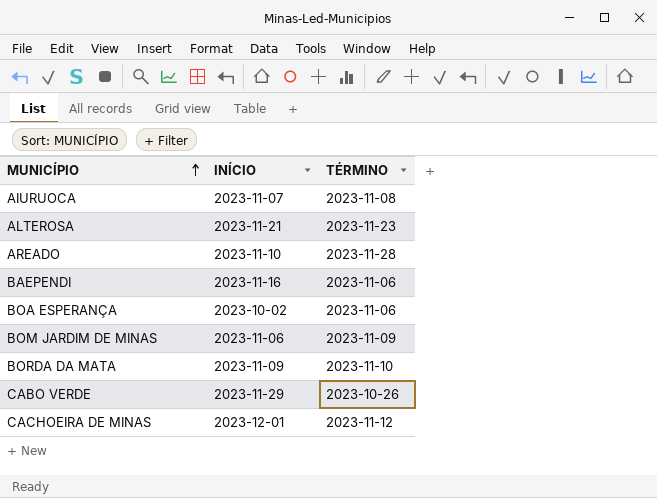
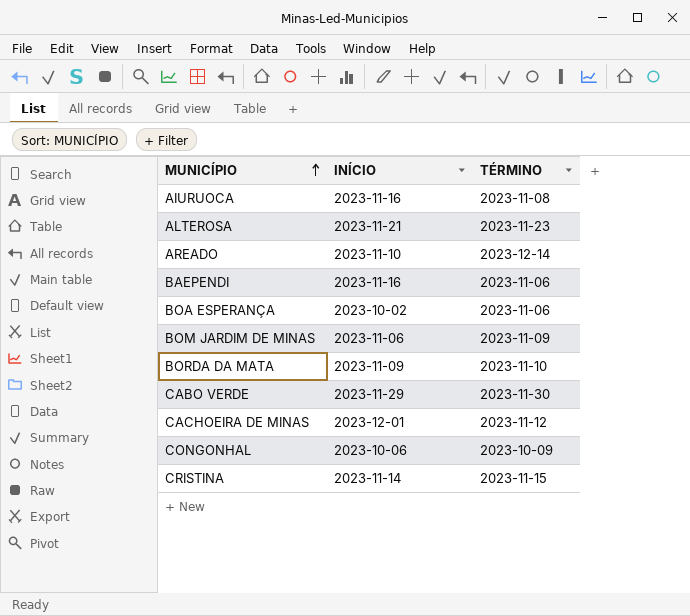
AIURUOCA | INÍCIO: 2023-11-07 -> 2023-11-16
AREADO | TÉRMINO: 2023-11-28 -> 2023-12-14
CABO VERDE | TÉRMINO: 2023-10-26 -> 2023-11-30
row CONGONHAL: none -> 2023-10-06 | 2023-10-09
row CRISTINA: none -> 2023-11-14 | 2023-11-15

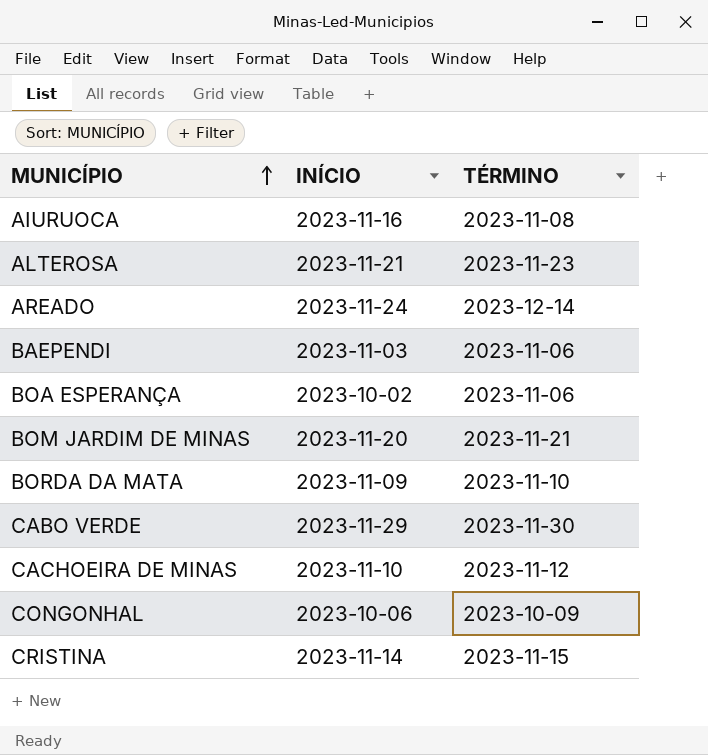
AREADO | INÍCIO: 2023-11-10 -> 2023-11-24
BAEPENDI | INÍCIO: 2023-11-16 -> 2023-11-03
BOM JARDIM DE MINAS | INÍCIO: 2023-11-06 -> 2023-11-20
BOM JARDIM DE MINAS | TÉRMINO: 2023-11-09 -> 2023-11-21
CACHOEIRA DE MINAS | INÍCIO: 2023-12-01 -> 2023-11-10

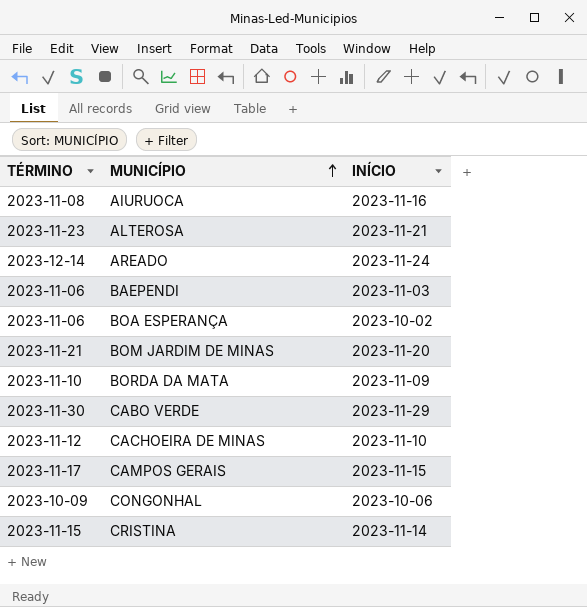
column TÉRMINO | position: 3 -> 1
row CAMPOS GERAIS: none -> 2023-11-17 | 2023-11-15

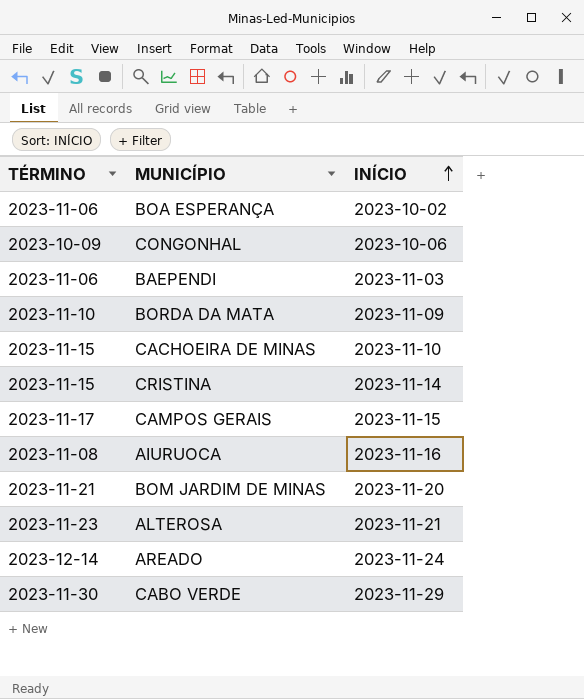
row order: MUNICÍPIO ascending -> INÍCIO ascending
CACHOEIRA DE MINAS | TÉRMINO: 2023-11-12 -> 2023-11-15

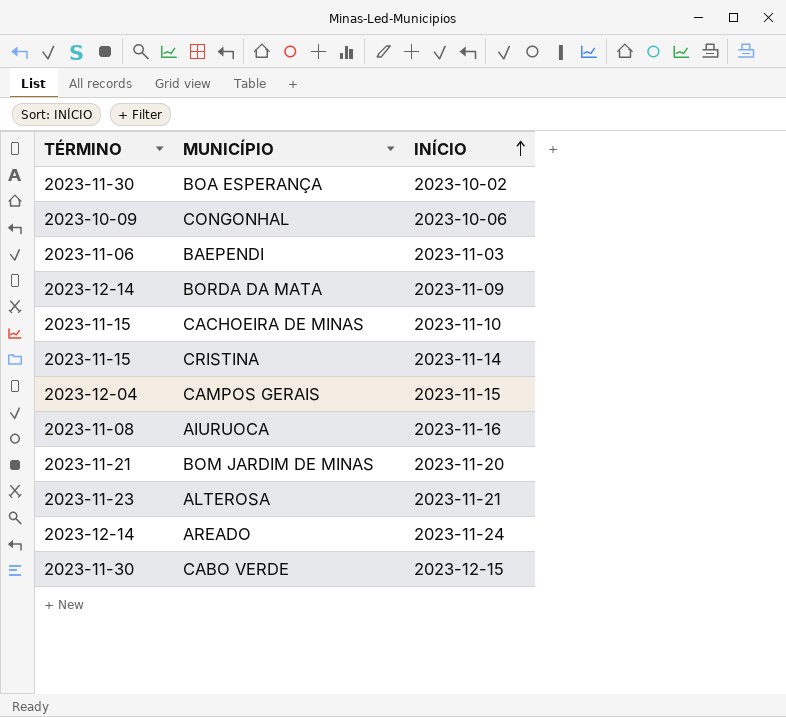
BOA ESPERANÇA | TÉRMINO: 2023-11-06 -> 2023-11-30
BORDA DA MATA | TÉRMINO: 2023-11-10 -> 2023-12-14
CAMPOS GERAIS | TÉRMINO: 2023-11-17 -> 2023-12-04
CABO VERDE | INÍCIO: 2023-11-29 -> 2023-12-15

